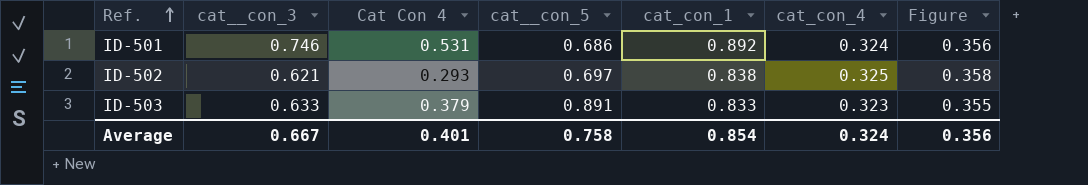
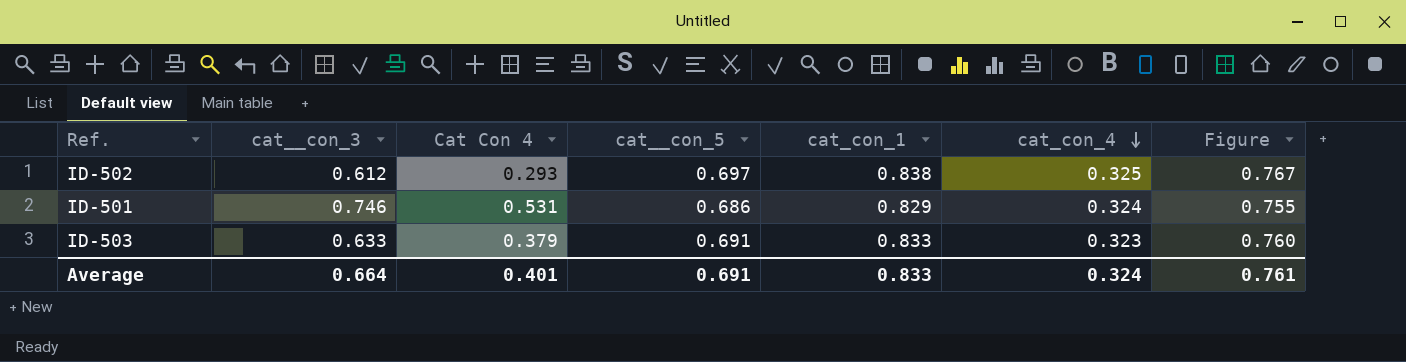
row order: Ref. ascending -> cat_con_4 descending
column Figure | formula: [cat_con_4] * 1.1 -> [cat__con_5] * 1.1
ID-502 | cat__con_3: 0.621 -> 0.612
ID-501 | cat_con_1: 0.892 -> 0.829
ID-503 | cat__con_5: 0.891 -> 0.691
Average | cat__con_3: 0.667 -> 0.664
Average | cat__con_5: 0.758 -> 0.691
Average | cat_con_1: 0.854 -> 0.833
Average | Figure: 0.356 -> 0.761

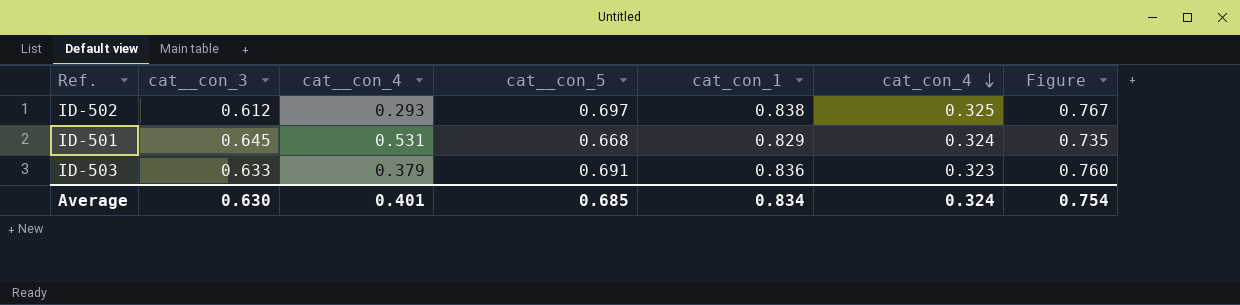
column name: Cat Con 4 -> cat__con_4
ID-501 | cat__con_3: 0.746 -> 0.645
ID-501 | cat__con_5: 0.686 -> 0.668
ID-501 | Figure: 0.755 -> 0.735
ID-503 | cat_con_1: 0.833 -> 0.836
Average | cat__con_3: 0.664 -> 0.630
Average | cat__con_5: 0.691 -> 0.685
Average | cat_con_1: 0.833 -> 0.834
Average | Figure: 0.761 -> 0.754

